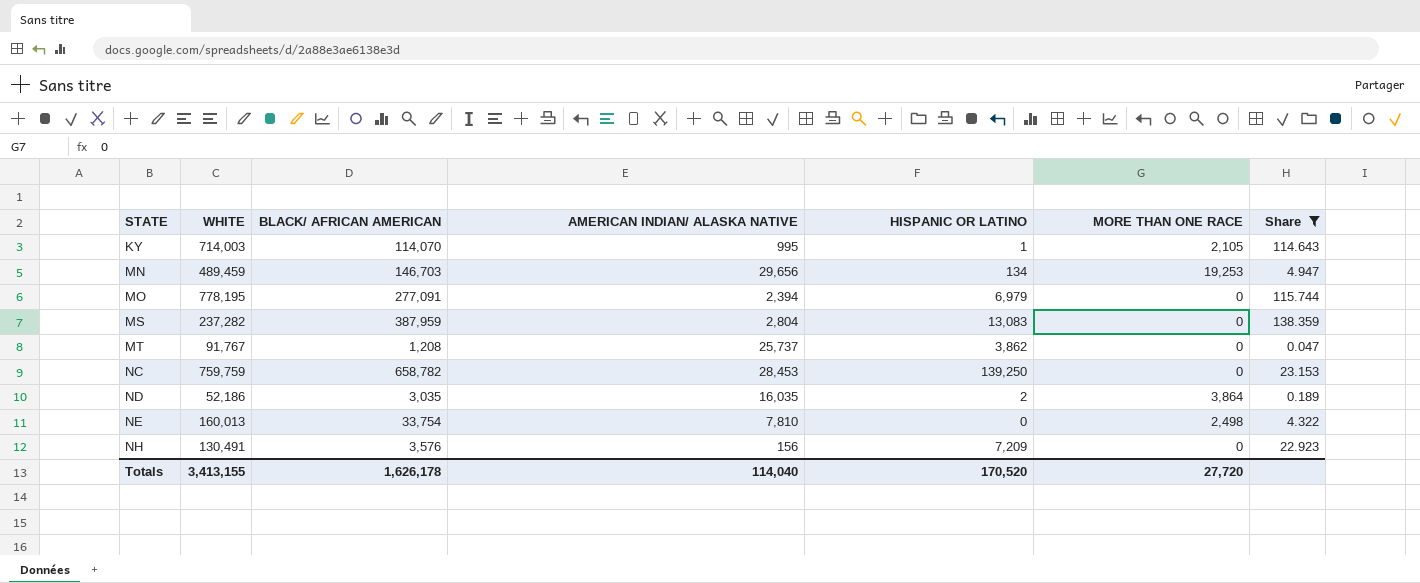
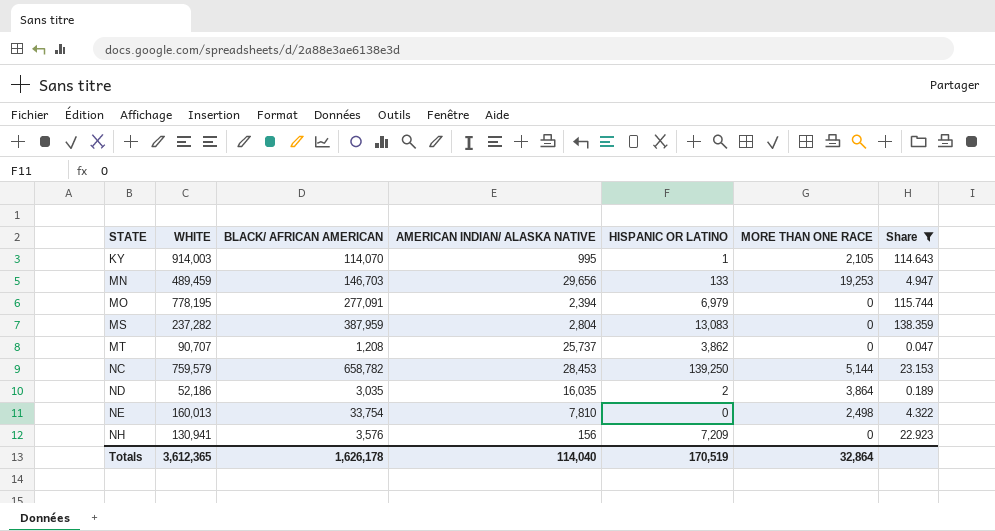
KY | WHITE: 714,003 -> 914,003
MN | HISPANIC OR LATINO: 134 -> 133
MT | WHITE: 91,767 -> 90,707
NC | WHITE: 759,759 -> 759,579
NC | MORE THAN ONE RACE: 0 -> 5,144
NH | WHITE: 130,491 -> 130,941
Totals | WHITE: 3,413,155 -> 3,612,365
Totals | HISPANIC OR LATINO: 170,520 -> 170,519
Totals | MORE THAN ONE RACE: 27,720 -> 32,864

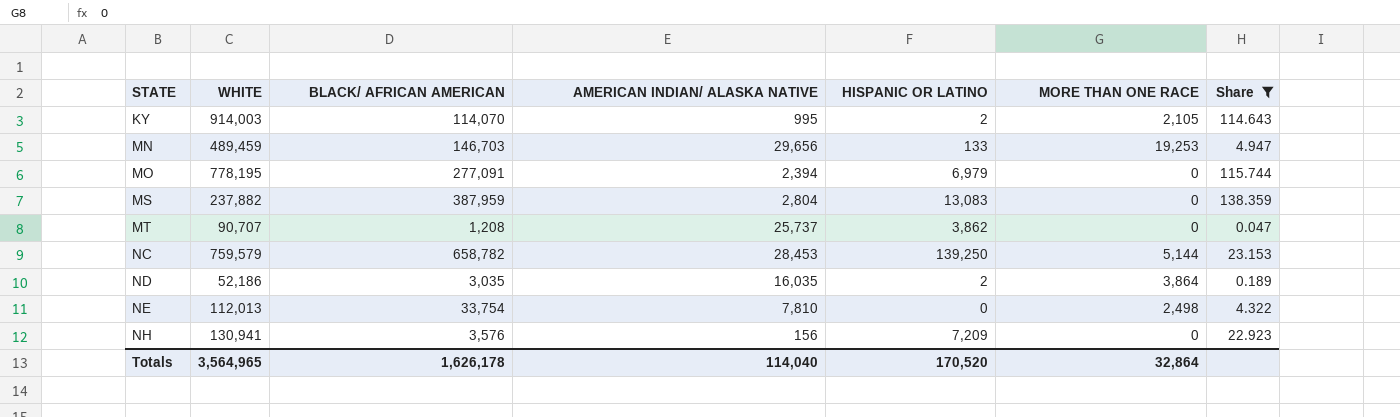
KY | HISPANIC OR LATINO: 1 -> 2
MS | WHITE: 237,282 -> 237,882
NE | WHITE: 160,013 -> 112,013
Totals | WHITE: 3,612,365 -> 3,564,965
Totals | HISPANIC OR LATINO: 170,519 -> 170,520

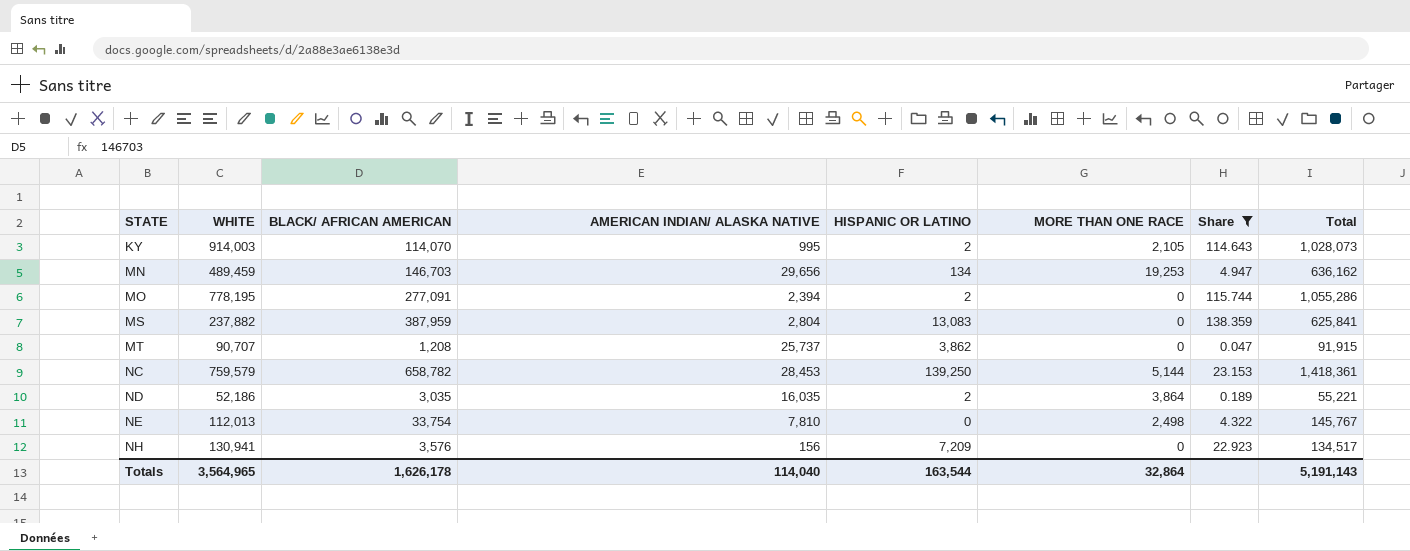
column Total | formula: none -> [WHITE] + [BLACK/ AFRICAN AMERICAN]
MN | HISPANIC OR LATINO: 133 -> 134
MO | HISPANIC OR LATINO: 6,979 -> 2
Totals | HISPANIC OR LATINO: 170,520 -> 163,544

